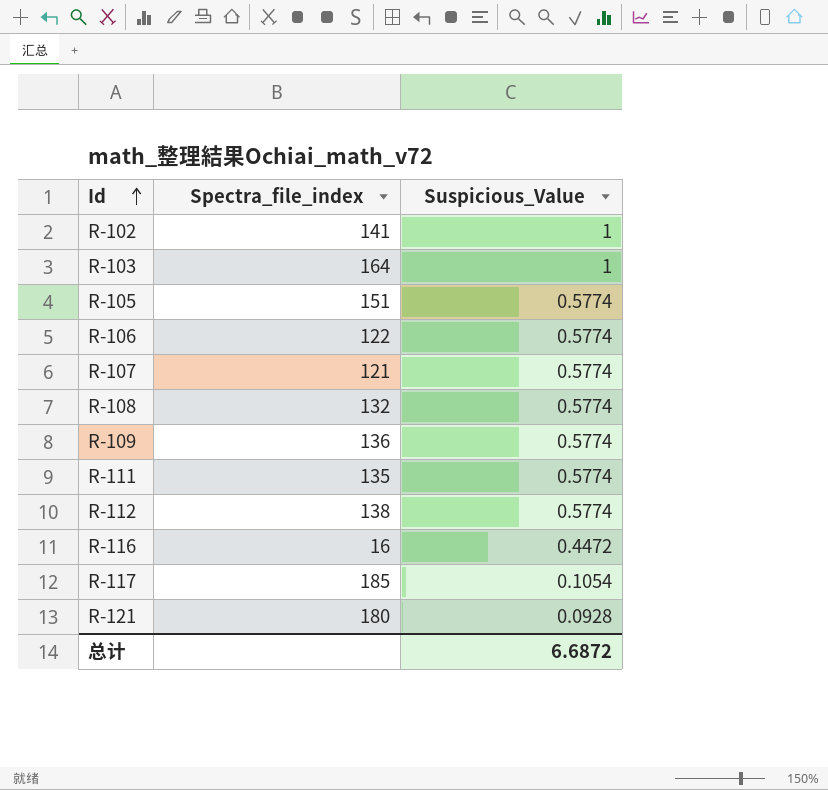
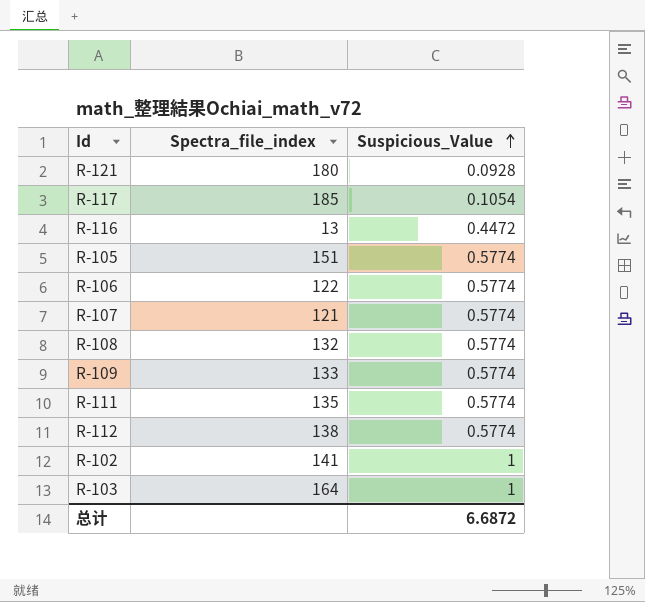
row order: Id ascending -> Suspicious_Value ascending
R-116 | Spectra_file_index: 16 -> 13
R-109 | Spectra_file_index: 136 -> 133

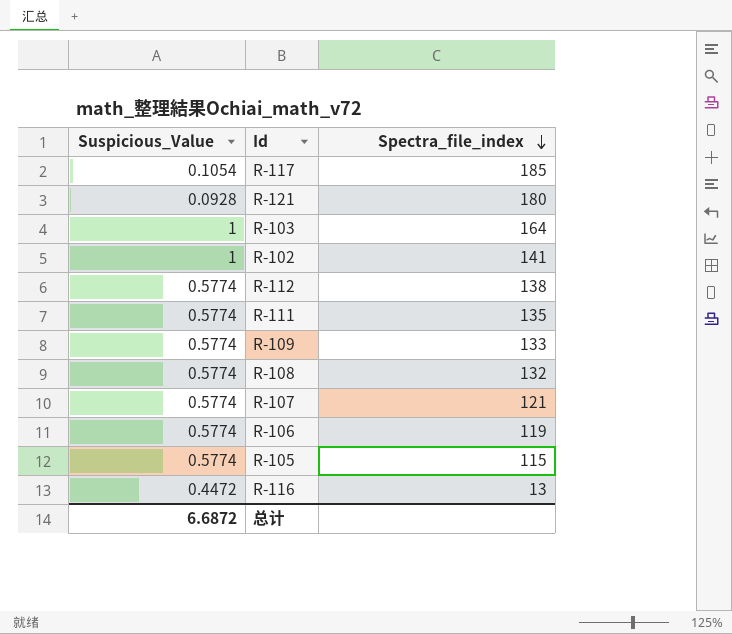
row order: Suspicious_Value ascending -> Spectra_file_index descending
column Suspicious_Value | position: 3 -> 1
R-106 | Spectra_file_index: 122 -> 119
R-105 | Spectra_file_index: 151 -> 115

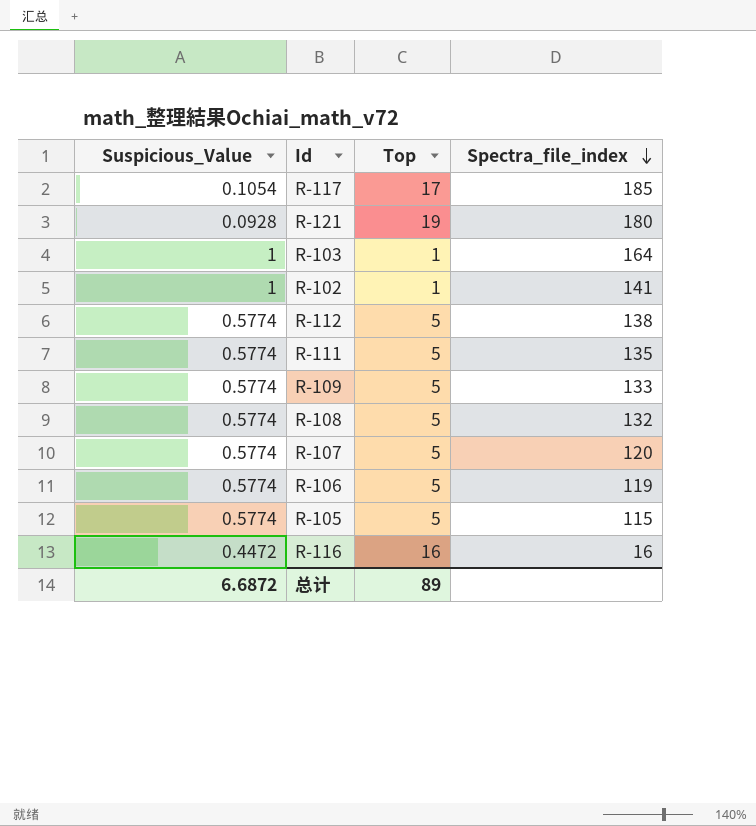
column Top | position: none -> 3
R-107 | Spectra_file_index: 121 -> 120
R-116 | Spectra_file_index: 13 -> 16

